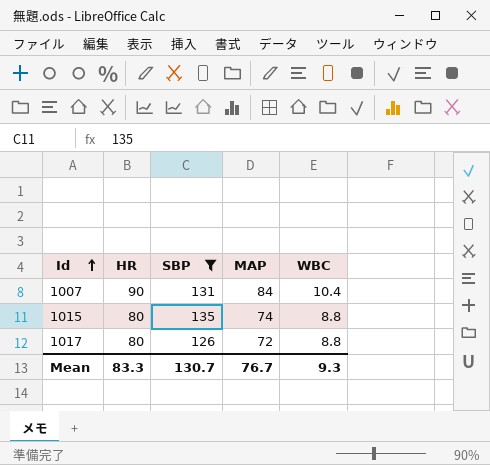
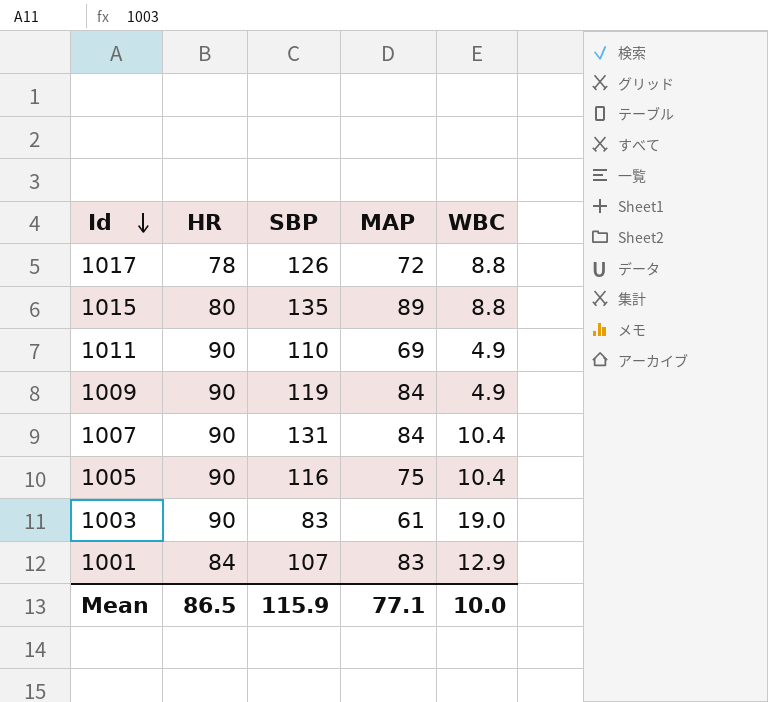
filter: SBP >= 126 -> none
row order: Id ascending -> Id descending
1017 | HR: 80 -> 78
1015 | MAP: 74 -> 89
Mean | HR: 83.3 -> 86.5
Mean | SBP: 130.7 -> 115.9
Mean | MAP: 76.7 -> 77.1
Mean | WBC: 9.3 -> 10.0

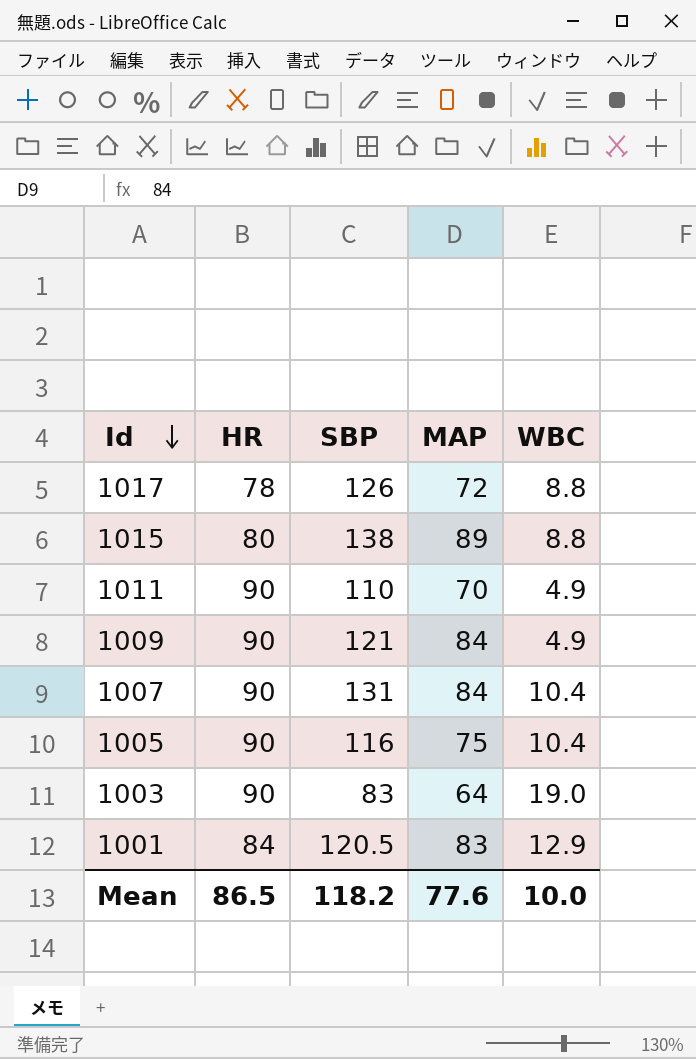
1015 | SBP: 135 -> 138
1011 | MAP: 69 -> 70
1009 | SBP: 119 -> 121
1003 | MAP: 61 -> 64
1001 | SBP: 107 -> 120.5
Mean | SBP: 115.9 -> 118.2
Mean | MAP: 77.1 -> 77.6

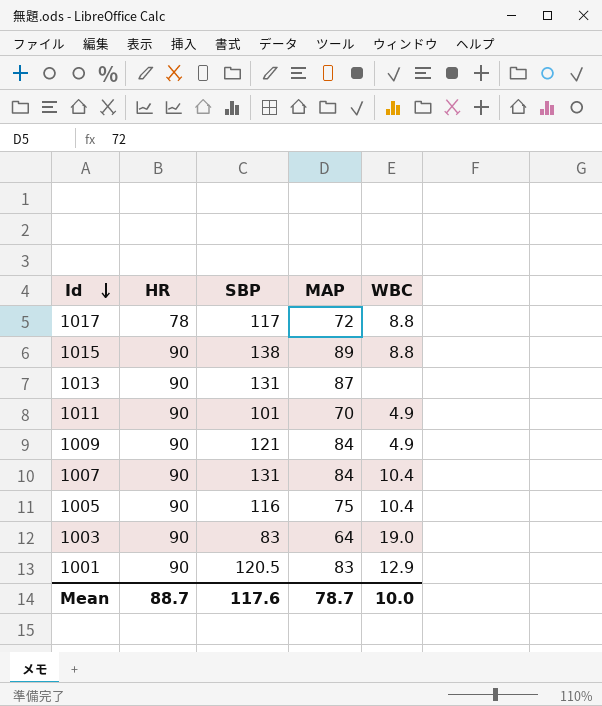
1017 | SBP: 126 -> 117
1015 | HR: 80 -> 90
row 1013: none -> 90 | 131 | 87 | none
1011 | SBP: 110 -> 101
1001 | HR: 84 -> 90
Mean | HR: 86.5 -> 88.7
Mean | SBP: 118.2 -> 117.6
Mean | MAP: 77.6 -> 78.7

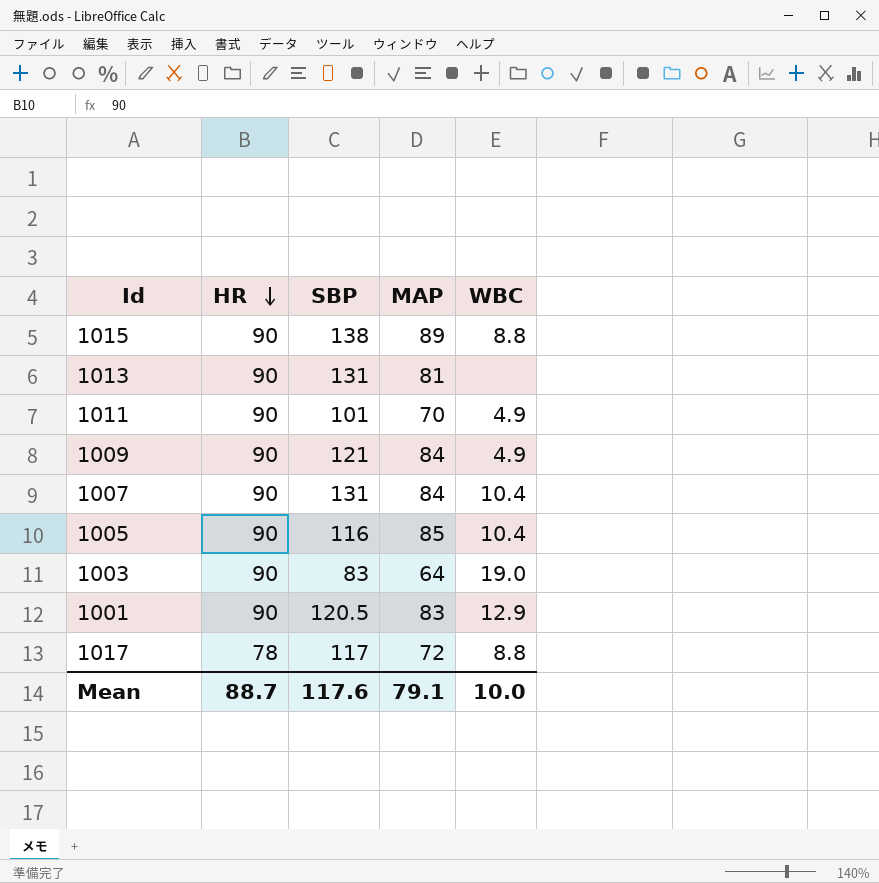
row order: Id descending -> HR descending
1013 | MAP: 87 -> 81
1005 | MAP: 75 -> 85
Mean | MAP: 78.7 -> 79.1

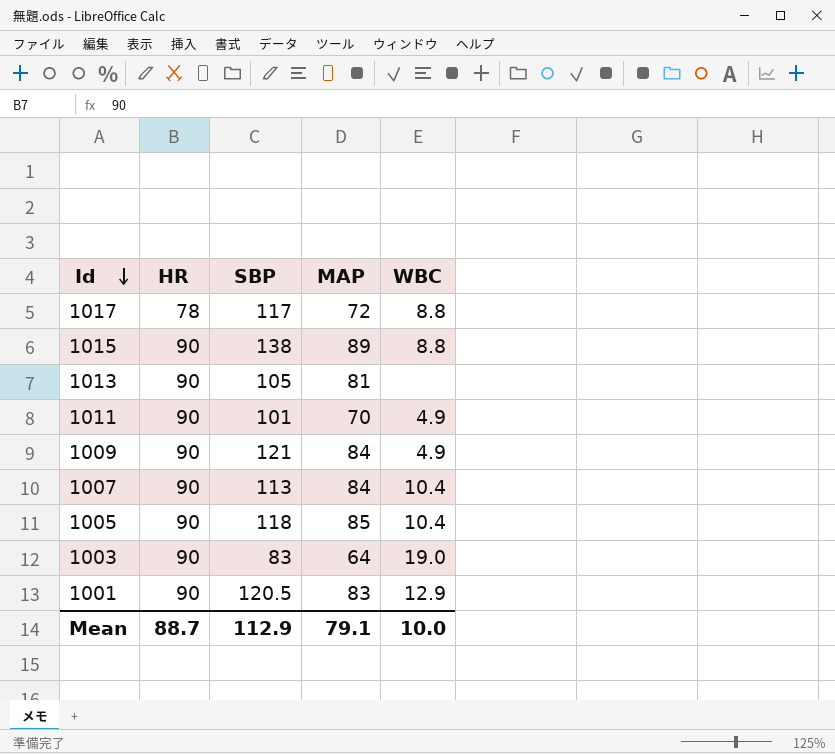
row order: HR descending -> Id descending
1013 | SBP: 131 -> 105
1007 | SBP: 131 -> 113
1005 | SBP: 116 -> 118
Mean | SBP: 117.6 -> 112.9

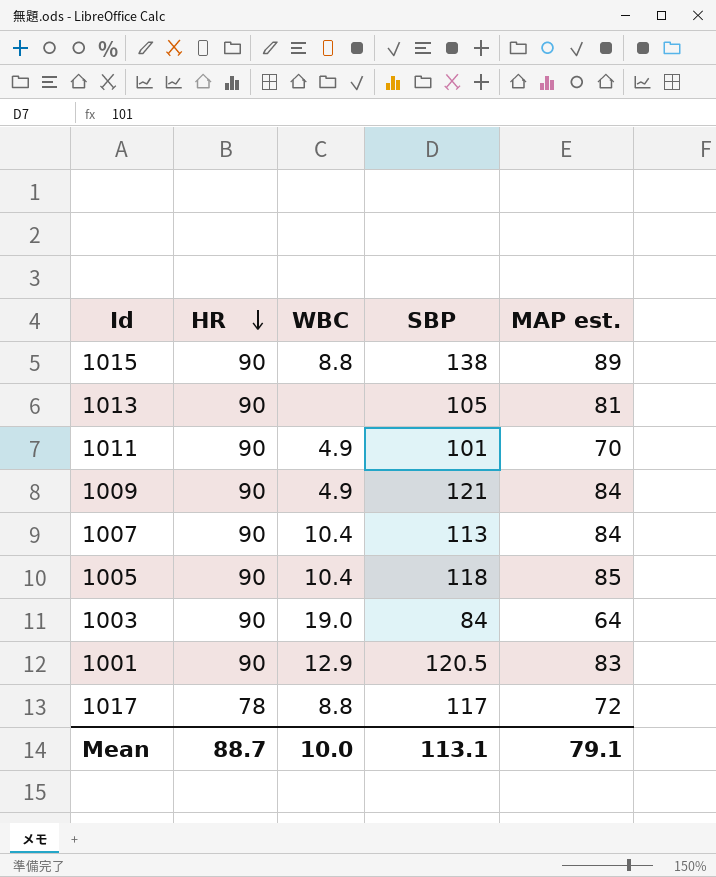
row order: Id descending -> HR descending
column WBC | position: 5 -> 3
column name: MAP -> MAP est.
1003 | SBP: 83 -> 84
Mean | SBP: 112.9 -> 113.1

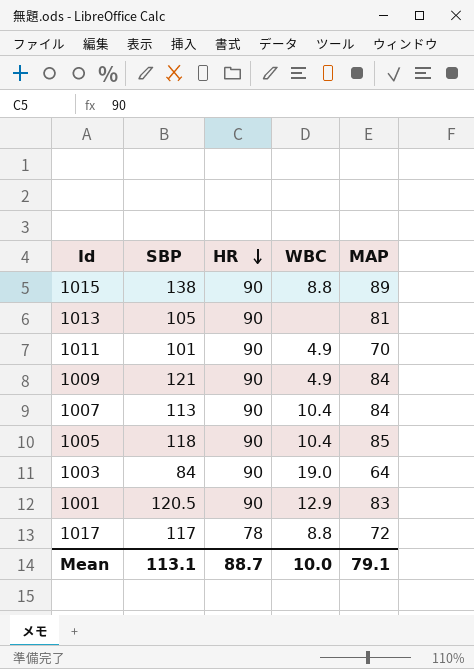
column SBP | position: 4 -> 2
column name: MAP est. -> MAP

